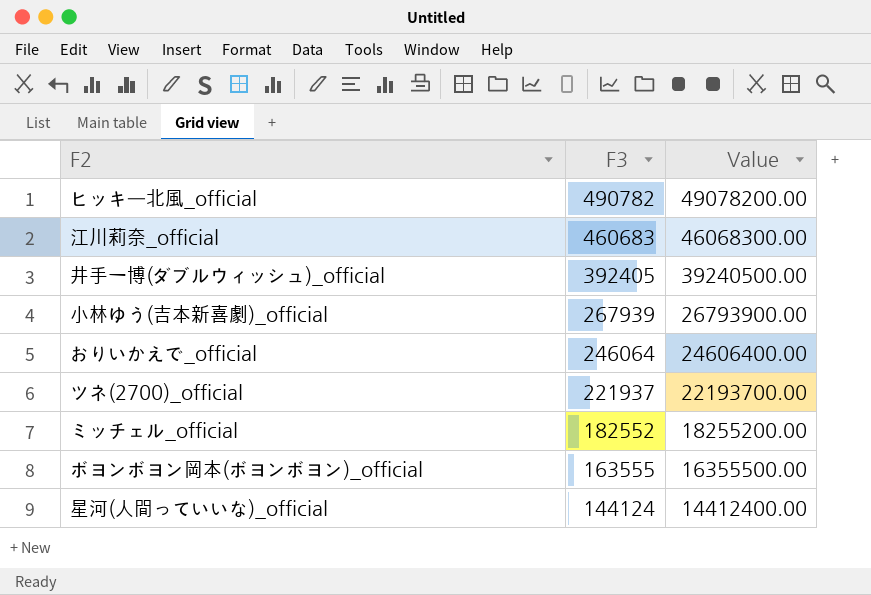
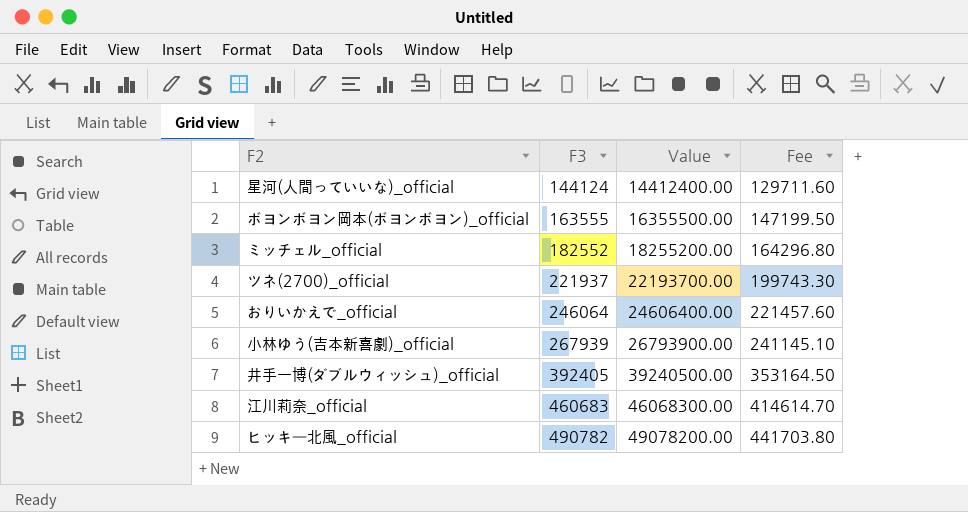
row order: F3 descending -> F3 ascending
column Fee | formula: none -> [F3] * 0.9

